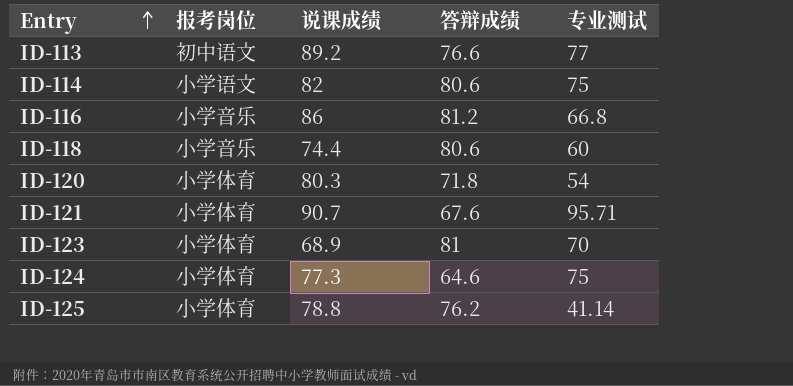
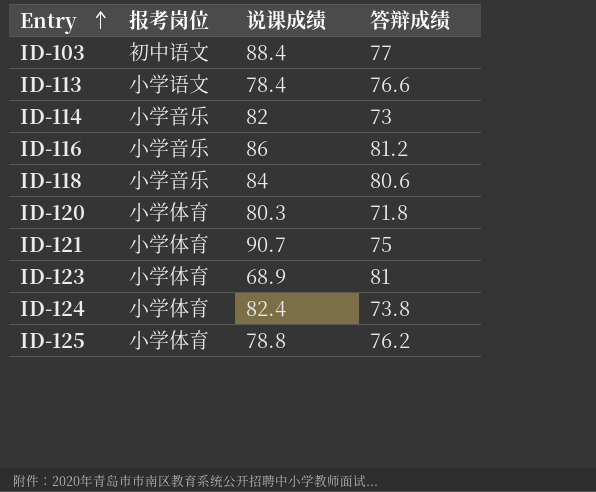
column 专业测试 | position: 5 -> none
row ID-103: none -> 初中语文 | 88.4 | 77
ID-113 | 报考岗位: 初中语文 -> 小学语文
ID-113 | 说课成绩: 89.2 -> 78.4
ID-114 | 报考岗位: 小学语文 -> 小学音乐
ID-114 | 答辩成绩: 80.6 -> 73
ID-118 | 说课成绩: 74.4 -> 84
ID-121 | 答辩成绩: 67.6 -> 75
ID-124 | 说课成绩: 77.3 -> 82.4
ID-124 | 答辩成绩: 64.6 -> 73.8

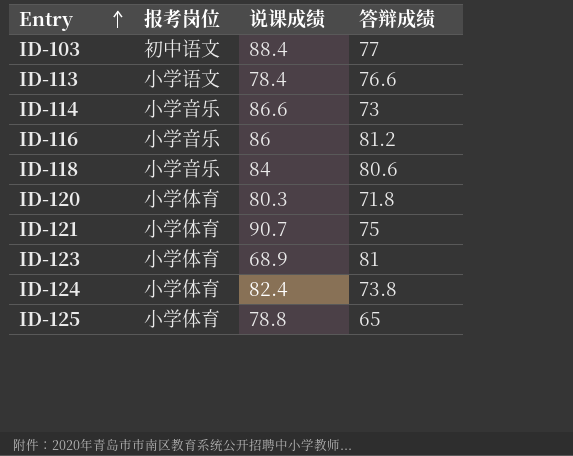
ID-114 | 说课成绩: 82 -> 86.6
ID-125 | 答辩成绩: 76.2 -> 65

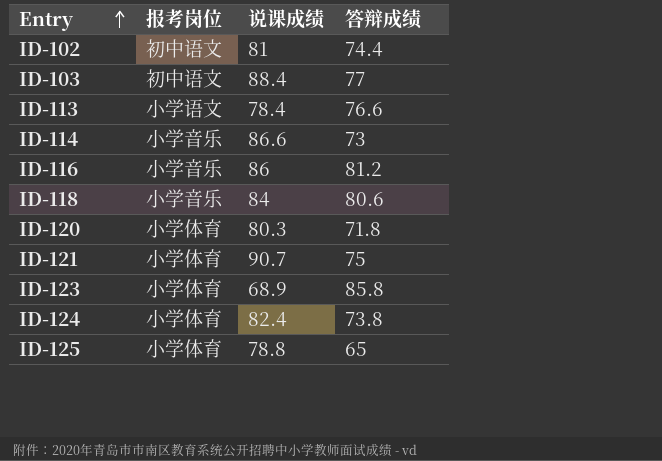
row ID-102: none -> 初中语文 | 81 | 74.4
ID-123 | 答辩成绩: 81 -> 85.8

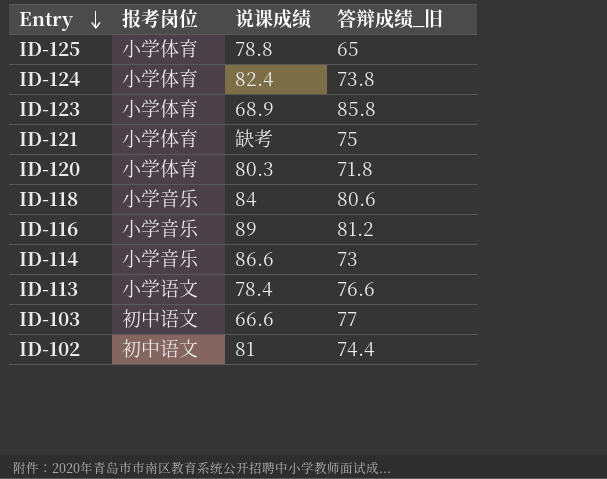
row order: Entry ascending -> Entry descending
column name: 答辩成绩 -> 答辩成绩_旧
ID-121 | 说课成绩: 90.7 -> 缺考
ID-116 | 说课成绩: 86 -> 89
ID-103 | 说课成绩: 88.4 -> 66.6

